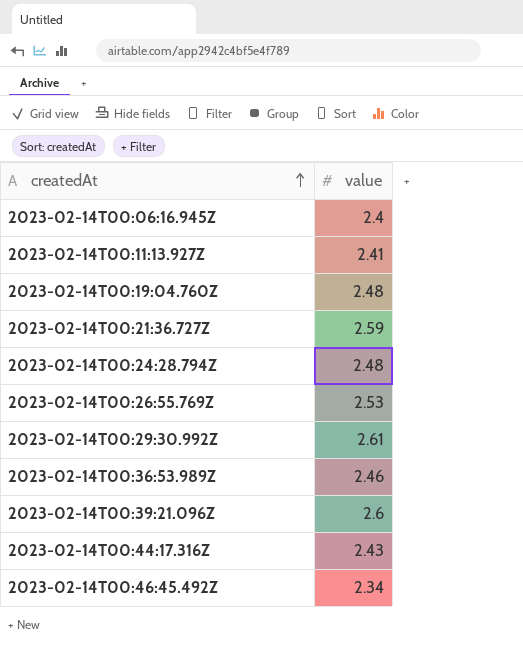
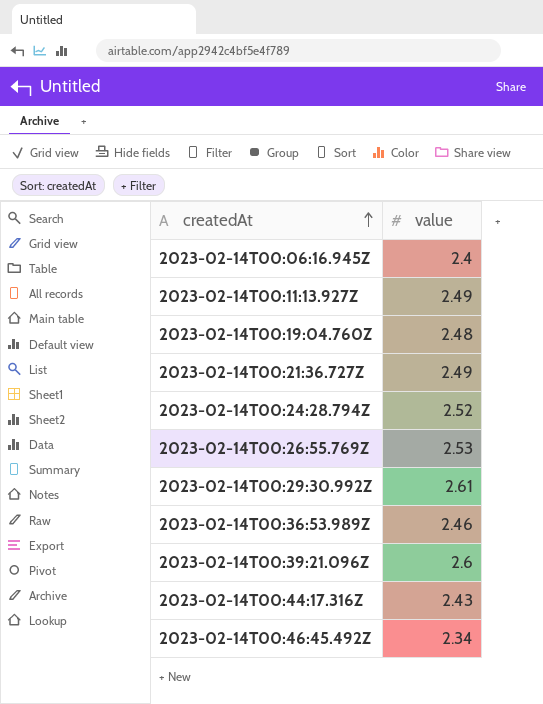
2023-02-14T00:11:13.927Z | value: 2.41 -> 2.49
2023-02-14T00:21:36.727Z | value: 2.59 -> 2.49
2023-02-14T00:24:28.794Z | value: 2.48 -> 2.52

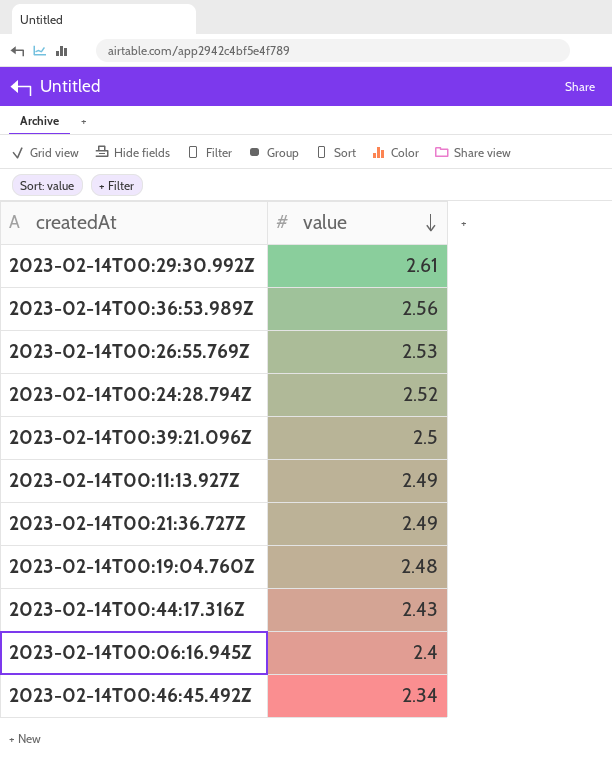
row order: createdAt ascending -> value descending
2023-02-14T00:36:53.989Z | value: 2.46 -> 2.56
2023-02-14T00:39:21.096Z | value: 2.6 -> 2.5

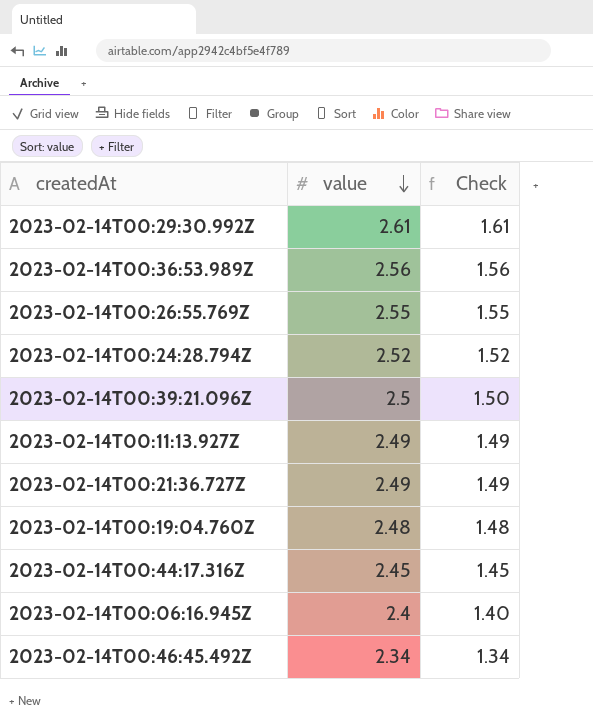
column Check | formula: none -> [value] - 1
2023-02-14T00:26:55.769Z | value: 2.53 -> 2.55
2023-02-14T00:44:17.316Z | value: 2.43 -> 2.45

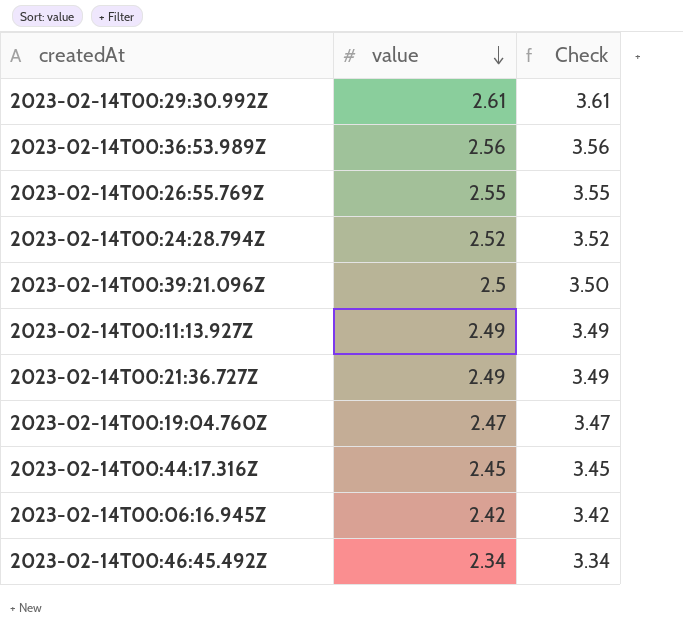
column Check | formula: [value] - 1 -> [value] + 1
2023-02-14T00:19:04.760Z | value: 2.48 -> 2.47
2023-02-14T00:06:16.945Z | value: 2.4 -> 2.42

